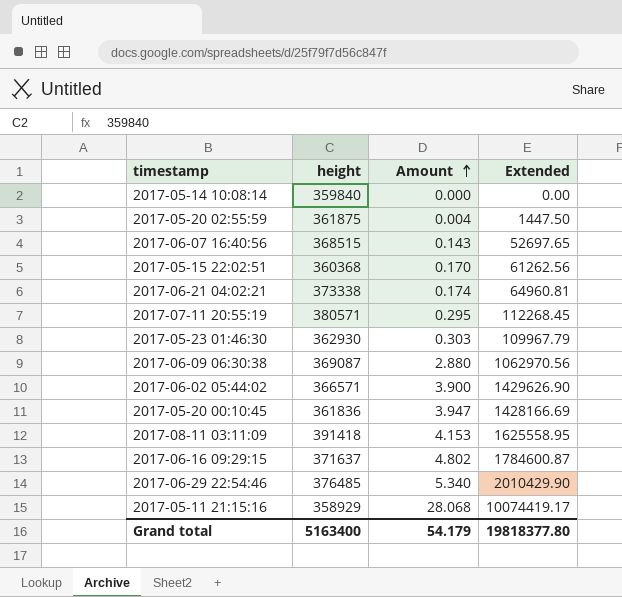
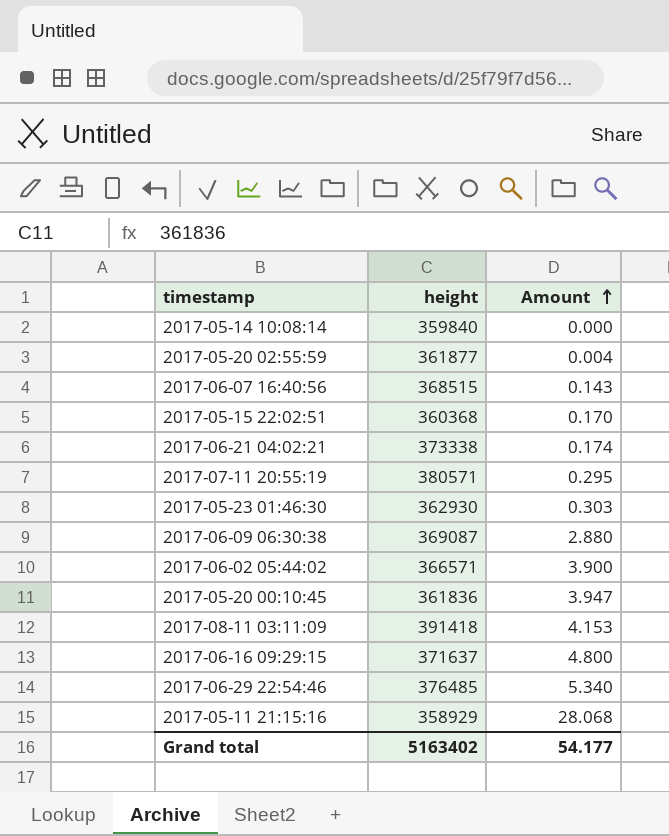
column Extended | formula: [height] * [Amount] -> none
2017-05-20 02:55:59 | height: 361875 -> 361877
2017-06-16 09:29:15 | Amount: 4.802 -> 4.800
Grand total | height: 5163400 -> 5163402
Grand total | Amount: 54.179 -> 54.177

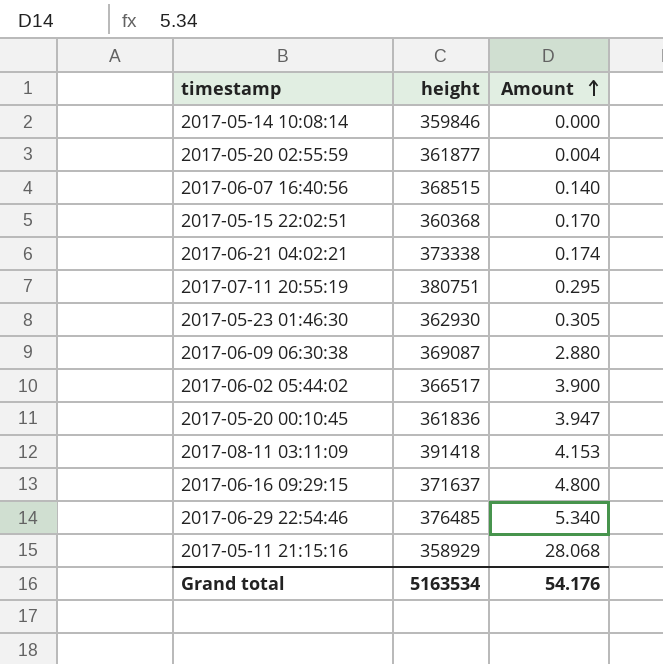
2017-05-14 10:08:14 | height: 359840 -> 359846
2017-06-07 16:40:56 | Amount: 0.143 -> 0.140
2017-07-11 20:55:19 | height: 380571 -> 380751
2017-05-23 01:46:30 | Amount: 0.303 -> 0.305
2017-06-02 05:44:02 | height: 366571 -> 366517
Grand total | height: 5163402 -> 5163534
Grand total | Amount: 54.177 -> 54.176

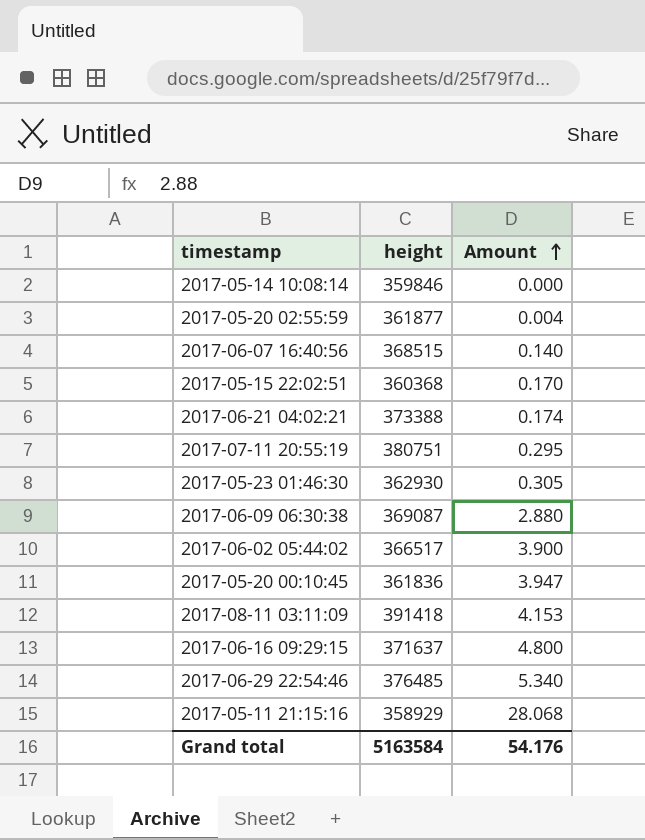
2017-06-21 04:02:21 | height: 373338 -> 373388
Grand total | height: 5163534 -> 5163584

